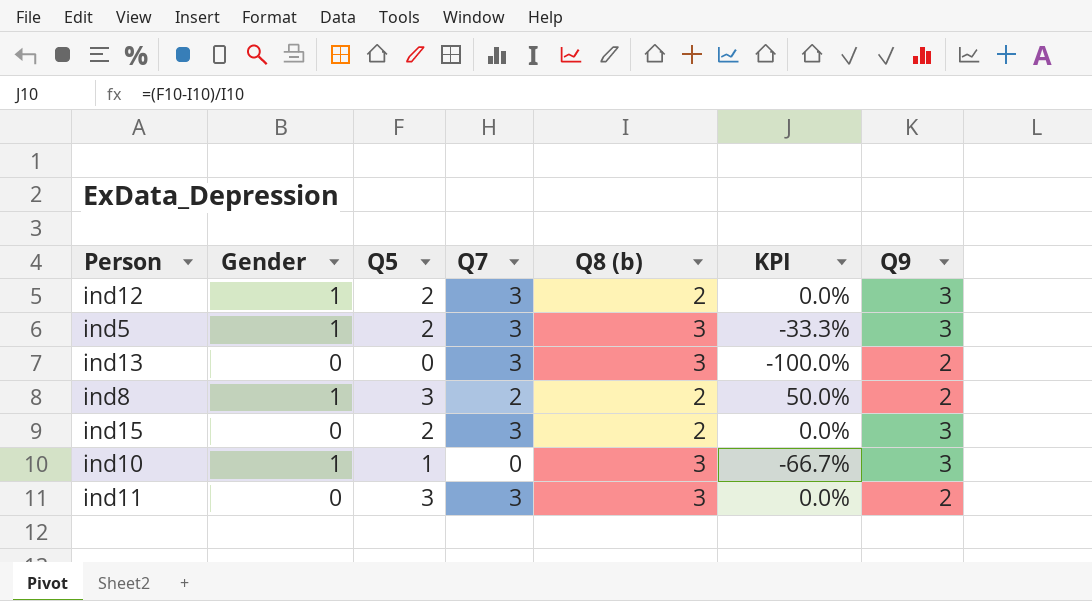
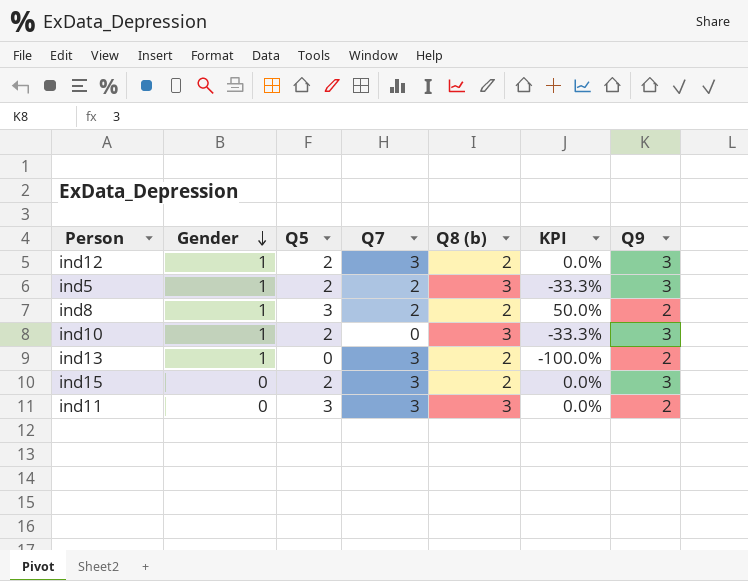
row order: none -> Gender descending
ind5 | Q7: 3 -> 2
ind10 | Q5: 1 -> 2
ind10 | KPI: -66.7% -> -33.3%
ind13 | Gender: 0 -> 1
ind13 | Q8 (b): 3 -> 2

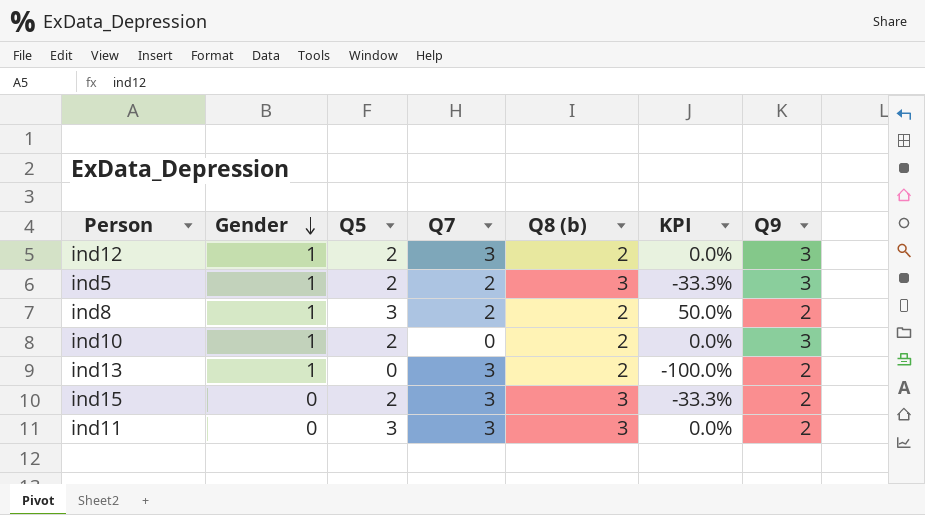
ind10 | Q8 (b): 3 -> 2
ind10 | KPI: -33.3% -> 0.0%
ind15 | Q8 (b): 2 -> 3
ind15 | KPI: 0.0% -> -33.3%
ind15 | Q9: 3 -> 2

